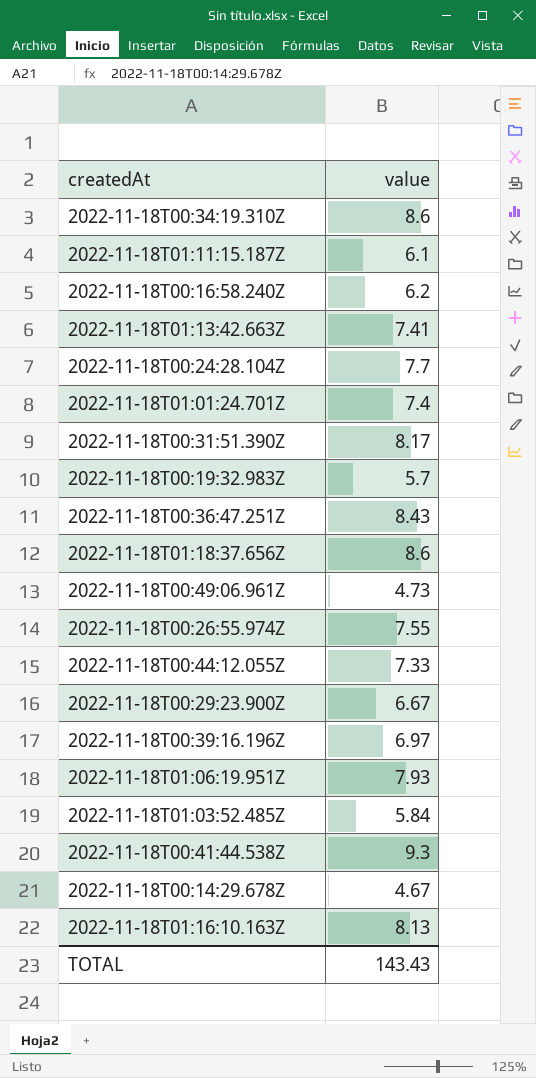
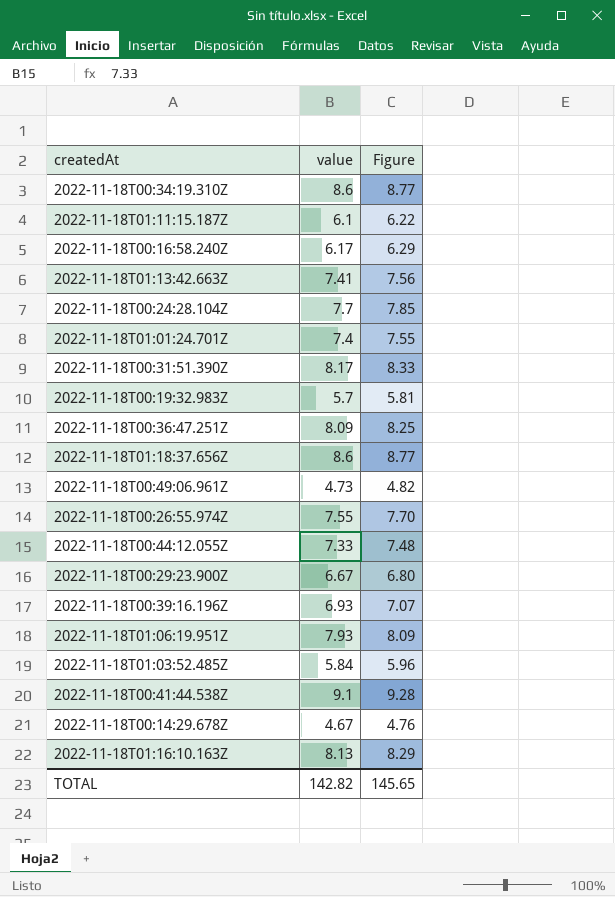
column Figure | formula: none -> [value] * 1.02
2022-11-18T00:16:58.240Z | value: 6.2 -> 6.17
2022-11-18T00:36:47.251Z | value: 8.43 -> 8.09
2022-11-18T00:39:16.196Z | value: 6.97 -> 6.93
2022-11-18T00:41:44.538Z | value: 9.3 -> 9.1
TOTAL | value: 143.43 -> 142.82

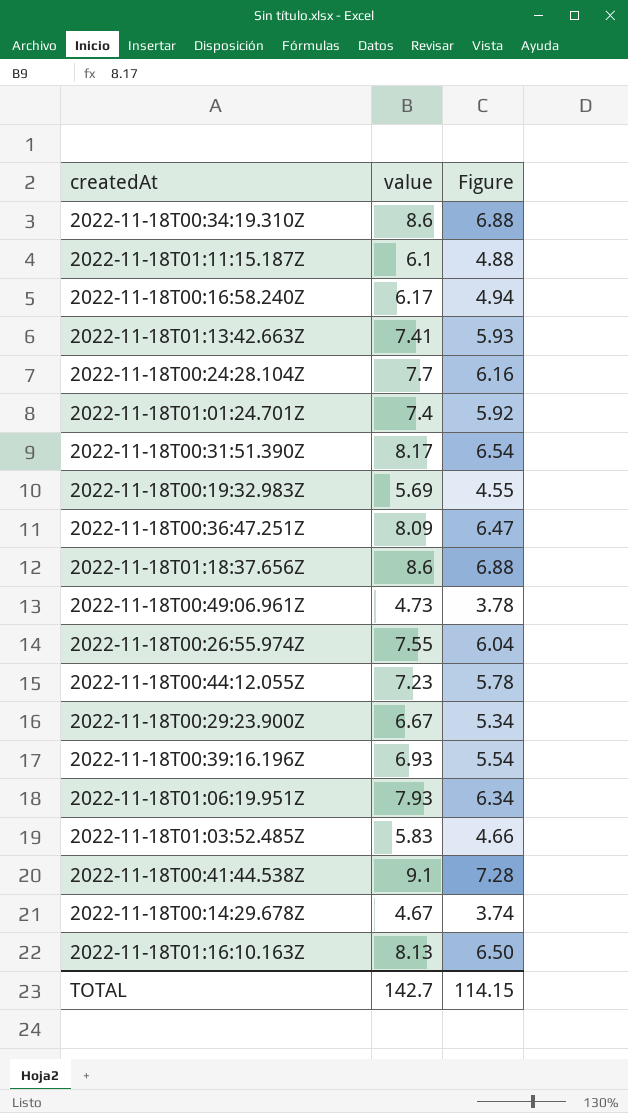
column Figure | formula: [value] * 1.02 -> [value] * 0.8
2022-11-18T00:19:32.983Z | value: 5.7 -> 5.69
2022-11-18T00:44:12.055Z | value: 7.33 -> 7.23
2022-11-18T01:03:52.485Z | value: 5.84 -> 5.83
TOTAL | value: 142.82 -> 142.7
TOTAL | Figure: 145.65 -> 114.15

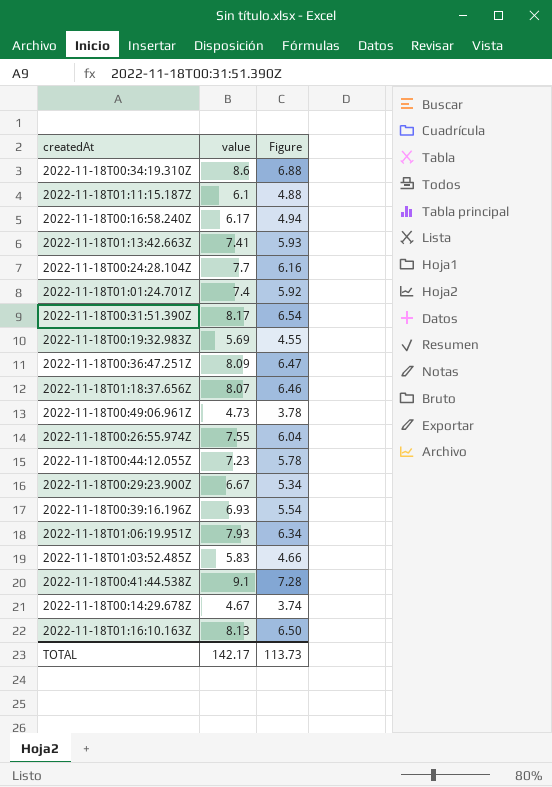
2022-11-18T01:18:37.656Z | value: 8.6 -> 8.07
2022-11-18T01:18:37.656Z | Figure: 6.88 -> 6.46
TOTAL | value: 142.7 -> 142.17
TOTAL | Figure: 114.15 -> 113.73

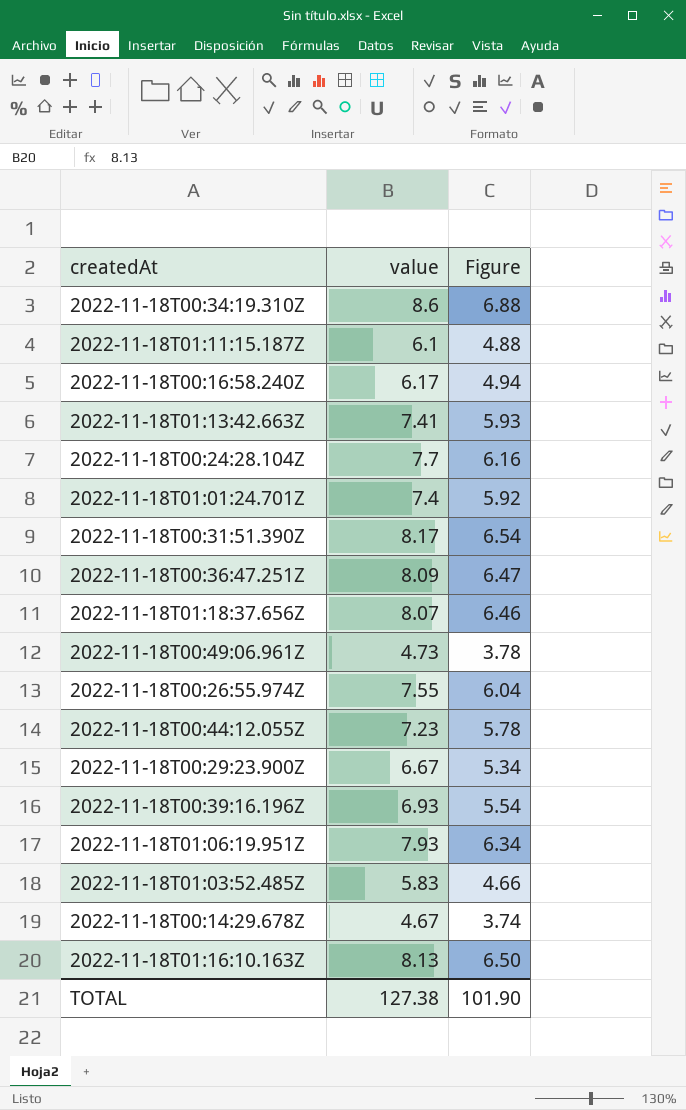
row 2022-11-18T00:19:32.983Z: 5.69 | 4.55 -> none
row 2022-11-18T00:41:44.538Z: 9.1 | 7.28 -> none
TOTAL | value: 142.17 -> 127.38
TOTAL | Figure: 113.73 -> 101.90

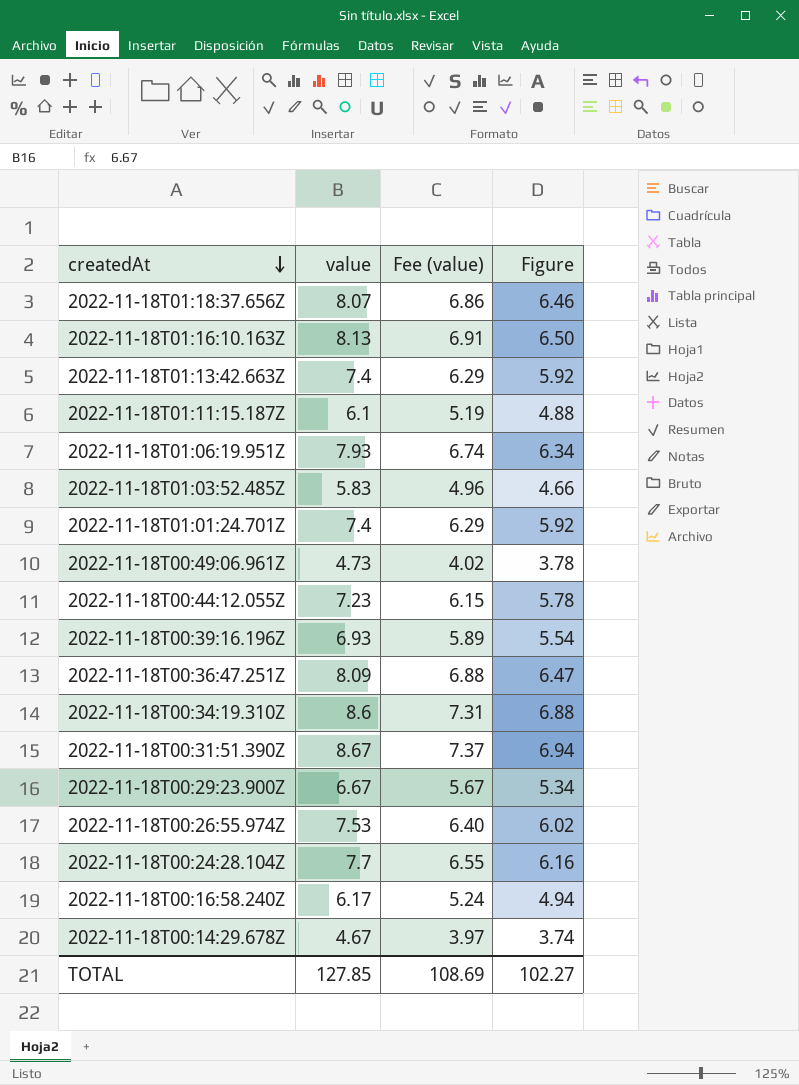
row order: none -> createdAt descending
column Fee (value) | formula: none -> [value] * 0.85
2022-11-18T01:13:42.663Z | value: 7.41 -> 7.4
2022-11-18T01:13:42.663Z | Figure: 5.93 -> 5.92
2022-11-18T00:31:51.390Z | value: 8.17 -> 8.67
2022-11-18T00:31:51.390Z | Figure: 6.54 -> 6.94
2022-11-18T00:26:55.974Z | value: 7.55 -> 7.53
2022-11-18T00:26:55.974Z | Figure: 6.04 -> 6.02
TOTAL | value: 127.38 -> 127.85
TOTAL | Figure: 101.90 -> 102.27

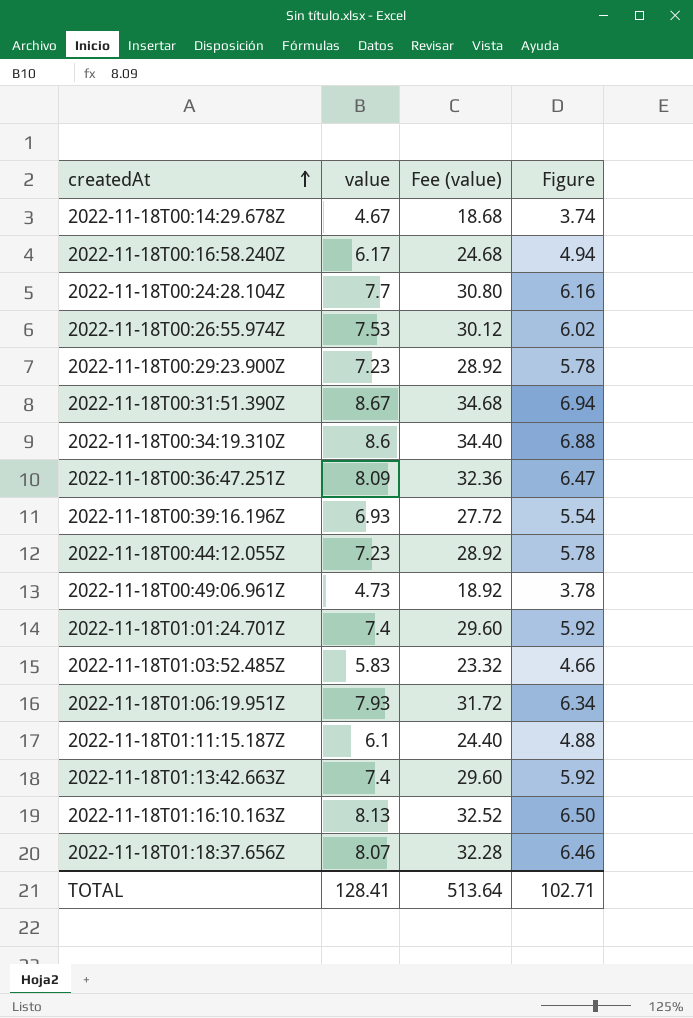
row order: createdAt descending -> createdAt ascending
column Fee (value) | formula: [value] * 0.85 -> [value] * 4
2022-11-18T00:29:23.900Z | value: 6.67 -> 7.23
2022-11-18T00:29:23.900Z | Figure: 5.34 -> 5.78
TOTAL | value: 127.85 -> 128.41
TOTAL | Fee (value): 108.69 -> 513.64
TOTAL | Figure: 102.27 -> 102.71

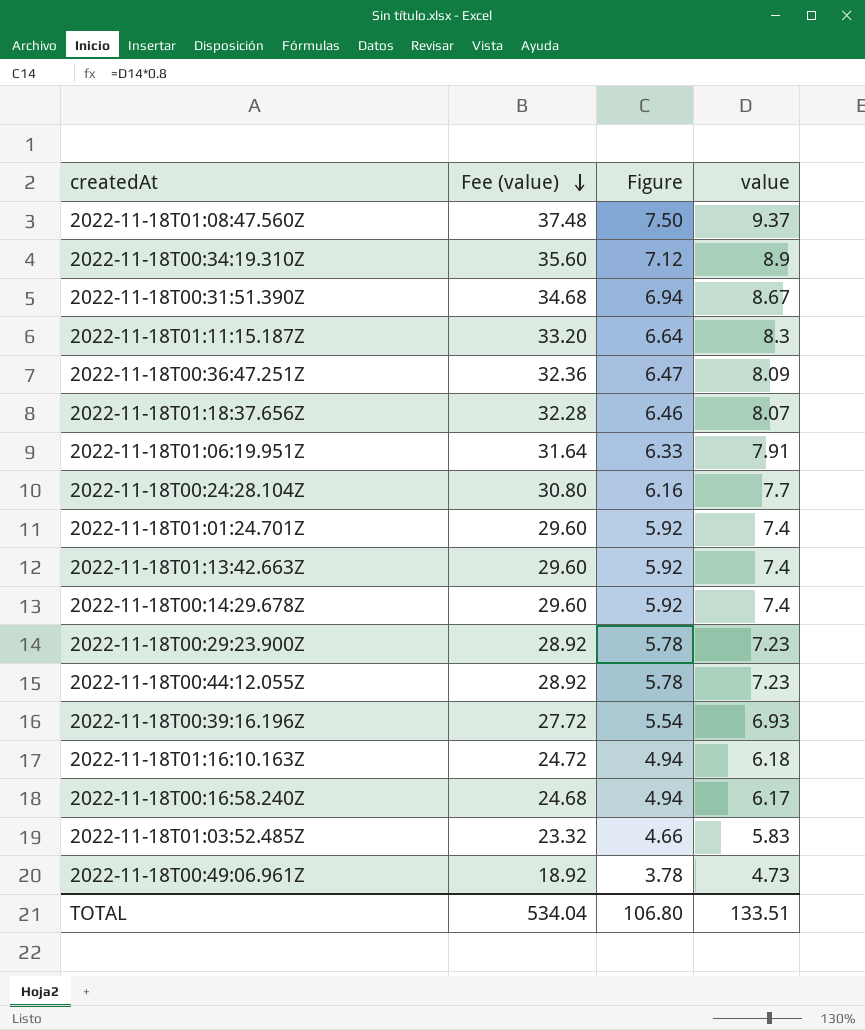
row order: createdAt ascending -> Fee (value) descending
column value | position: 2 -> 4
row 2022-11-18T00:26:55.974Z: 7.53 | 30.12 | 6.02 -> none
row 2022-11-18T01:08:47.560Z: none -> 37.48 | 7.50 | 9.37
2022-11-18T00:34:19.310Z | Fee (value): 34.40 -> 35.60
2022-11-18T00:34:19.310Z | Figure: 6.88 -> 7.12
2022-11-18T00:34:19.310Z | value: 8.6 -> 8.9
2022-11-18T01:11:15.187Z | Fee (value): 24.40 -> 33.20
2022-11-18T01:11:15.187Z | Figure: 4.88 -> 6.64
2022-11-18T01:11:15.187Z | value: 6.1 -> 8.3
2022-11-18T01:06:19.951Z | Fee (value): 31.72 -> 31.64
2022-11-18T01:06:19.951Z | Figure: 6.34 -> 6.33
2022-11-18T01:06:19.951Z | value: 7.93 -> 7.91
2022-11-18T00:14:29.678Z | Fee (value): 18.68 -> 29.60
2022-11-18T00:14:29.678Z | Figure: 3.74 -> 5.92
2022-11-18T00:14:29.678Z | value: 4.67 -> 7.4
2022-11-18T01:16:10.163Z | Fee (value): 32.52 -> 24.72
2022-11-18T01:16:10.163Z | Figure: 6.50 -> 4.94
2022-11-18T01:16:10.163Z | value: 8.13 -> 6.18
TOTAL | Fee (value): 513.64 -> 534.04
TOTAL | Figure: 102.71 -> 106.80
TOTAL | value: 128.41 -> 133.51

